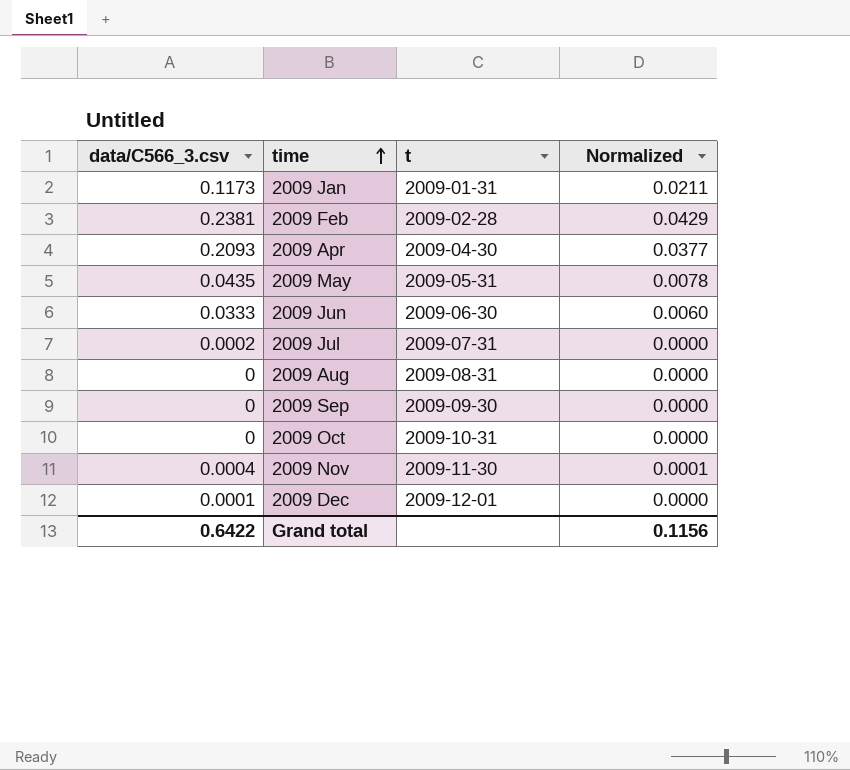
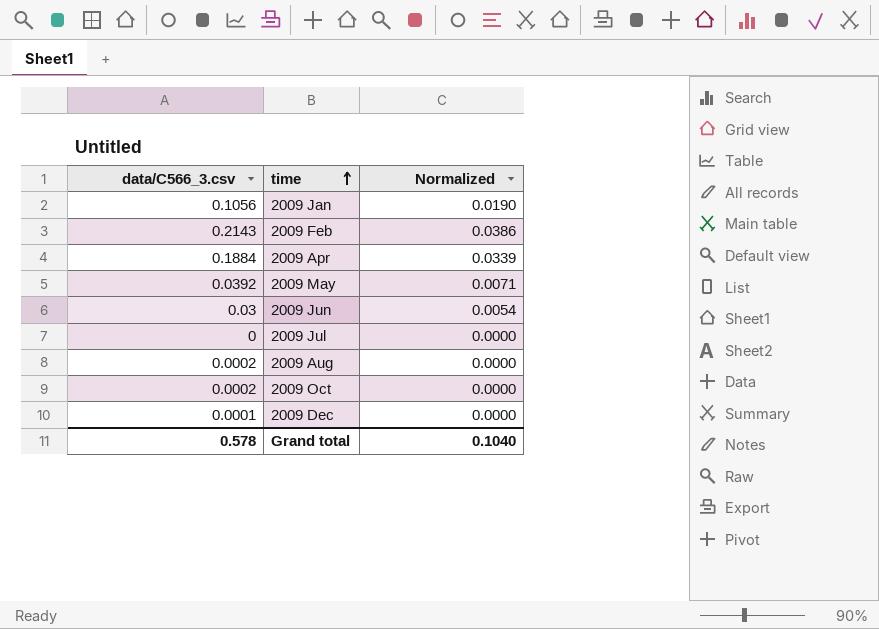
column t | position: 3 -> none
row 2009 Sep: 0 | 2009-09-30 | 0.0000 -> none
row 2009 Nov: 0.0004 | 2009-11-30 | 0.0001 -> none
2009 Jan | data/C566_3.csv: 0.1173 -> 0.1056
2009 Jan | Normalized: 0.0211 -> 0.0190
2009 Feb | data/C566_3.csv: 0.2381 -> 0.2143
2009 Feb | Normalized: 0.0429 -> 0.0386
2009 Apr | data/C566_3.csv: 0.2093 -> 0.1884
2009 Apr | Normalized: 0.0377 -> 0.0339
2009 May | data/C566_3.csv: 0.0435 -> 0.0392
2009 May | Normalized: 0.0078 -> 0.0071
2009 Jun | data/C566_3.csv: 0.0333 -> 0.03
2009 Jun | Normalized: 0.0060 -> 0.0054
2009 Jul | data/C566_3.csv: 0.0002 -> 0
2009 Aug | data/C566_3.csv: 0 -> 0.0002
2009 Oct | data/C566_3.csv: 0 -> 0.0002
Grand total | data/C566_3.csv: 0.6422 -> 0.578
Grand total | Normalized: 0.1156 -> 0.1040

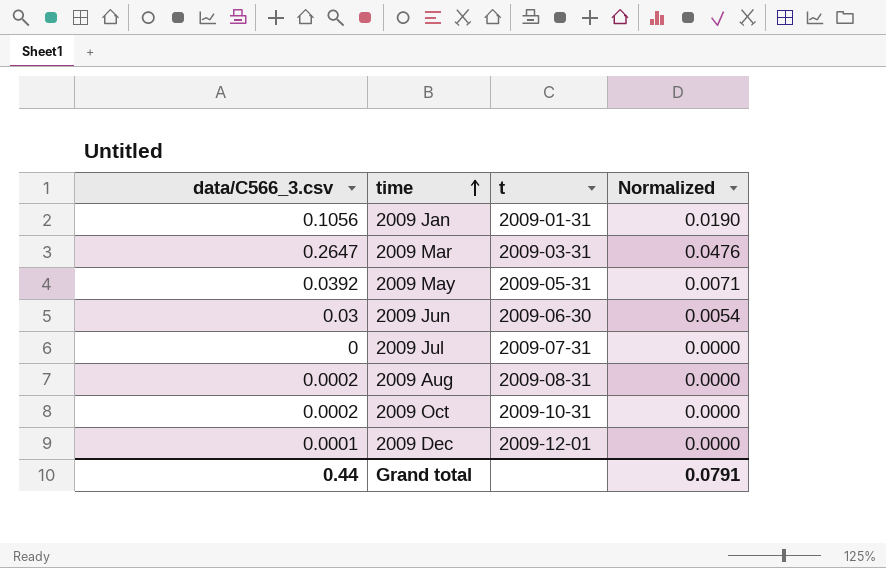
column t | position: none -> 3
row 2009 Feb: 0.2143 | 0.0386 -> none
row 2009 Apr: 0.1884 | 0.0339 -> none
row 2009 Mar: none -> 0.2647 | 2009-03-31 | 0.0476
Grand total | data/C566_3.csv: 0.578 -> 0.44
Grand total | Normalized: 0.1040 -> 0.0791

